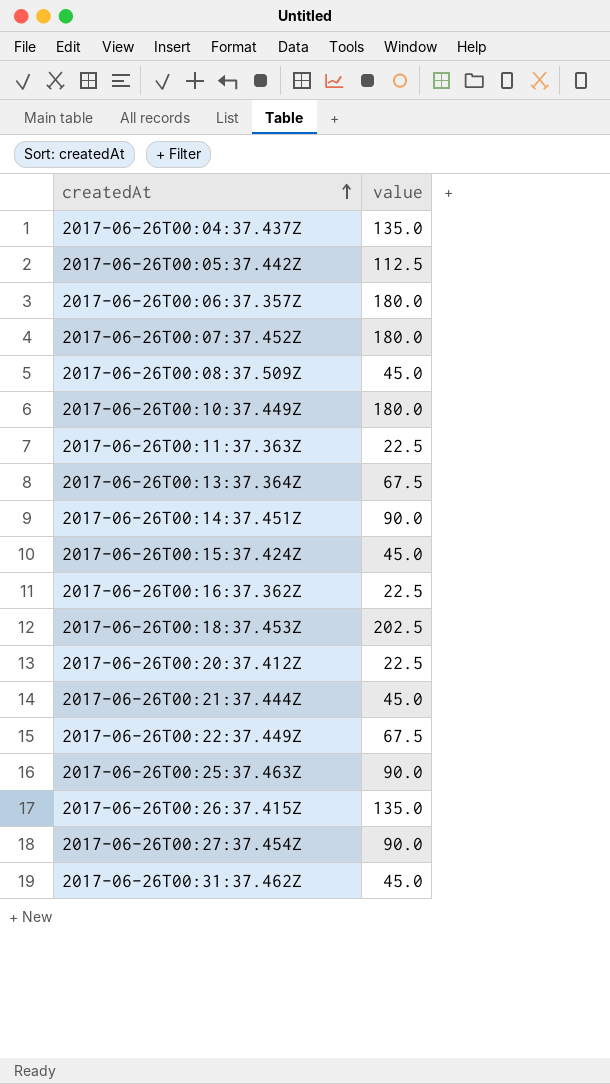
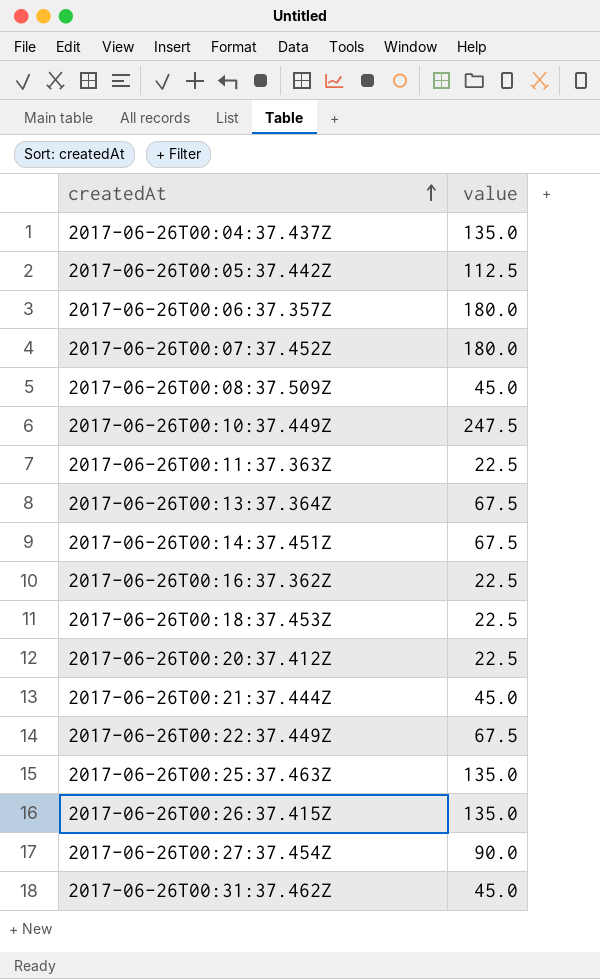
row 2017-06-26T00:15:37.424Z: 45.0 -> none
2017-06-26T00:10:37.449Z | value: 180.0 -> 247.5
2017-06-26T00:14:37.451Z | value: 90.0 -> 67.5
2017-06-26T00:18:37.453Z | value: 202.5 -> 22.5
2017-06-26T00:25:37.463Z | value: 90.0 -> 135.0

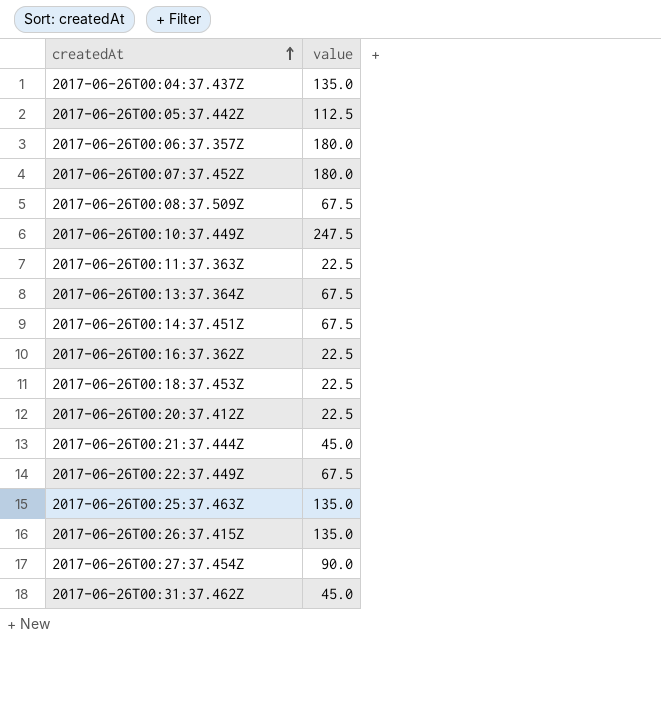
2017-06-26T00:08:37.509Z | value: 45.0 -> 67.5

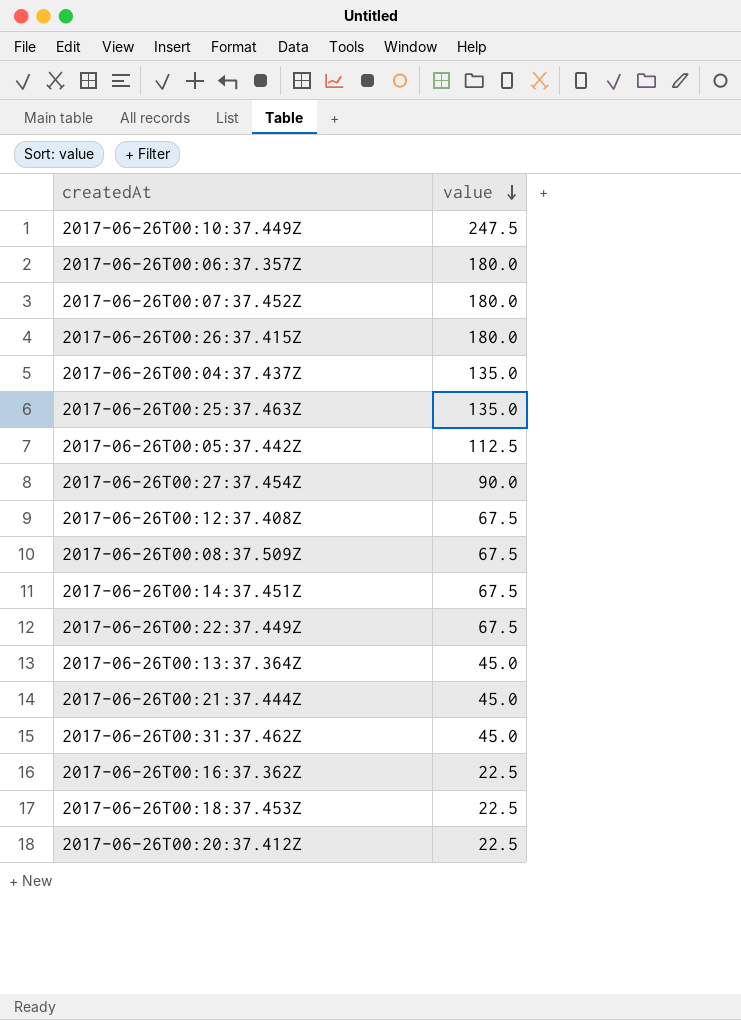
row order: createdAt ascending -> value descending
row 2017-06-26T00:11:37.363Z: 22.5 -> none
2017-06-26T00:26:37.415Z | value: 135.0 -> 180.0
row 2017-06-26T00:12:37.408Z: none -> 67.5
2017-06-26T00:13:37.364Z | value: 67.5 -> 45.0

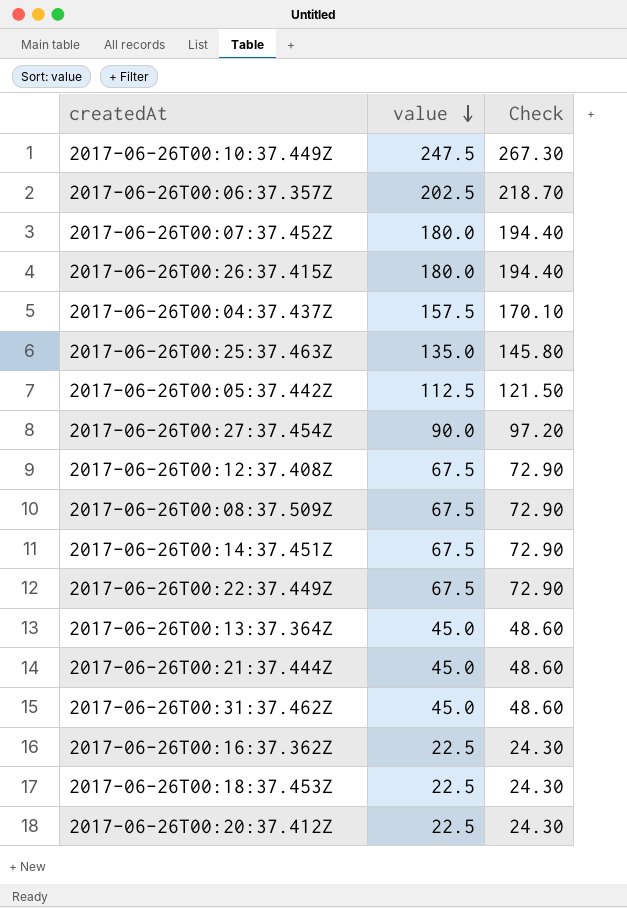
column Check | formula: none -> [value] * 1.08
2017-06-26T00:06:37.357Z | value: 180.0 -> 202.5
2017-06-26T00:04:37.437Z | value: 135.0 -> 157.5

